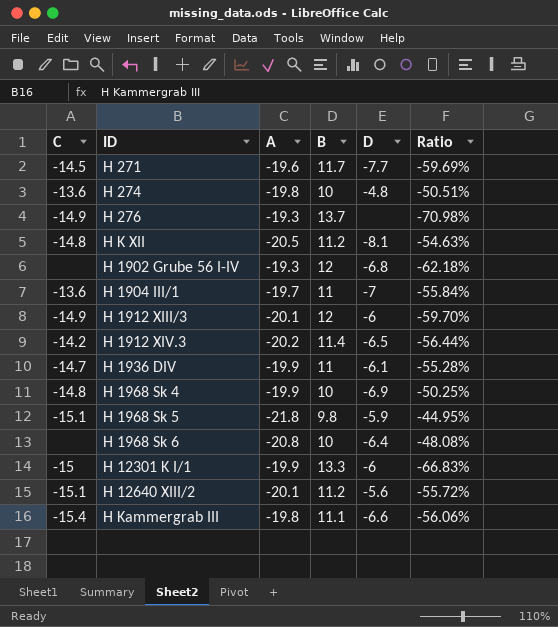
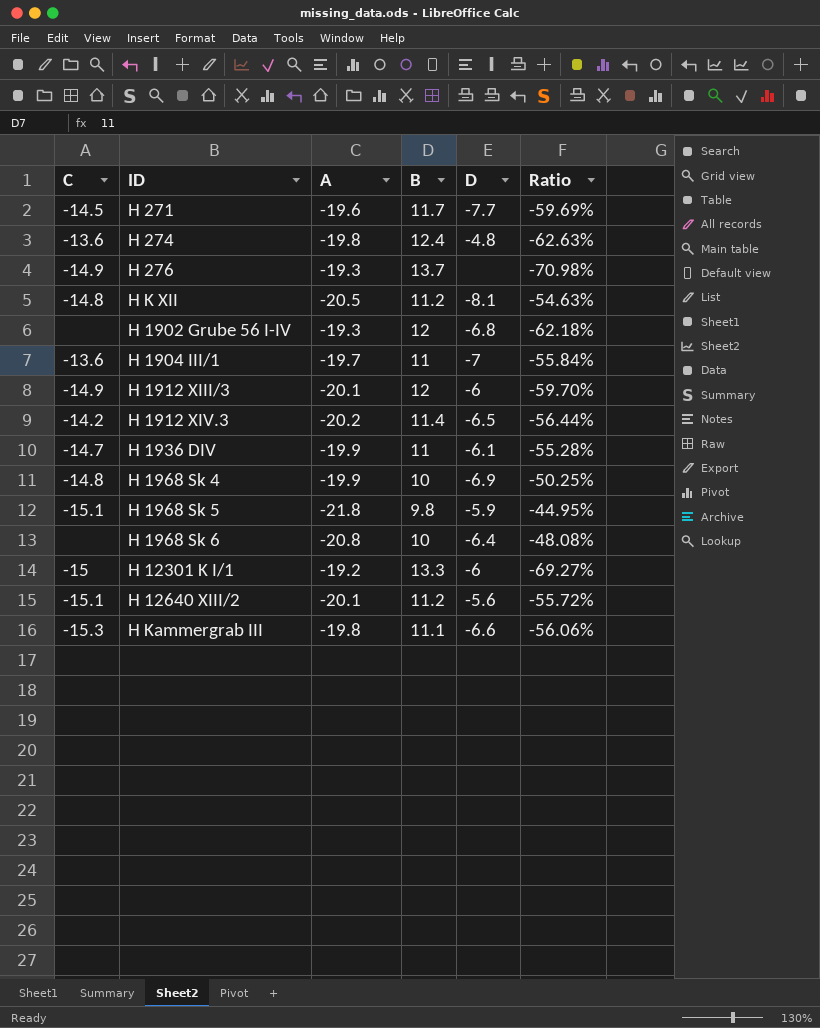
H 274 | B: 10 -> 12.4
H 274 | Ratio: -50.51% -> -62.63%
H 12301 K I/1 | A: -19.9 -> -19.2
H 12301 K I/1 | Ratio: -66.83% -> -69.27%
H Kammergrab III | C: -15.4 -> -15.3

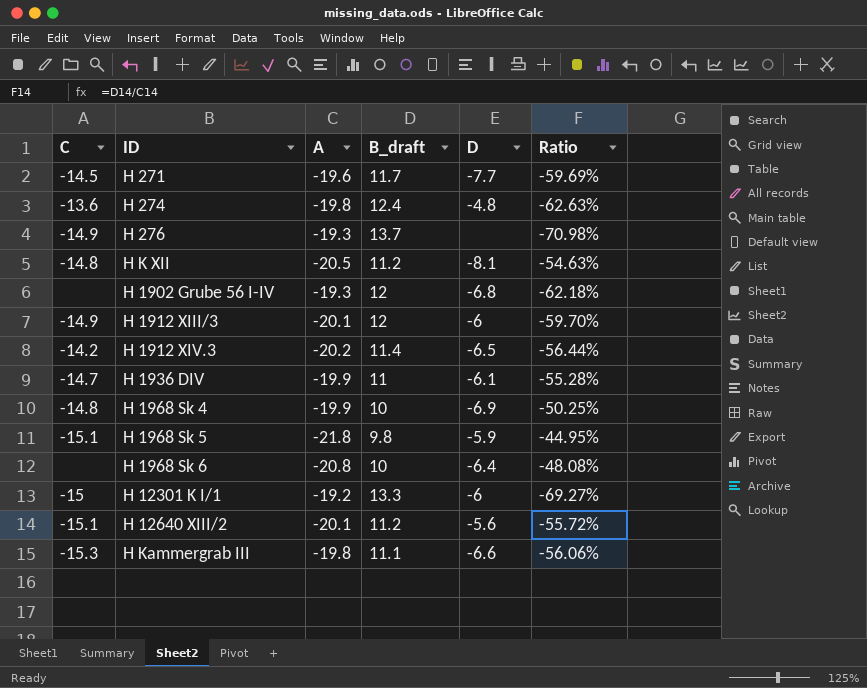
column name: B -> B_draft
row H 1904 III/1: -13.6 | -19.7 | 11 | -7 | -55.84% -> none

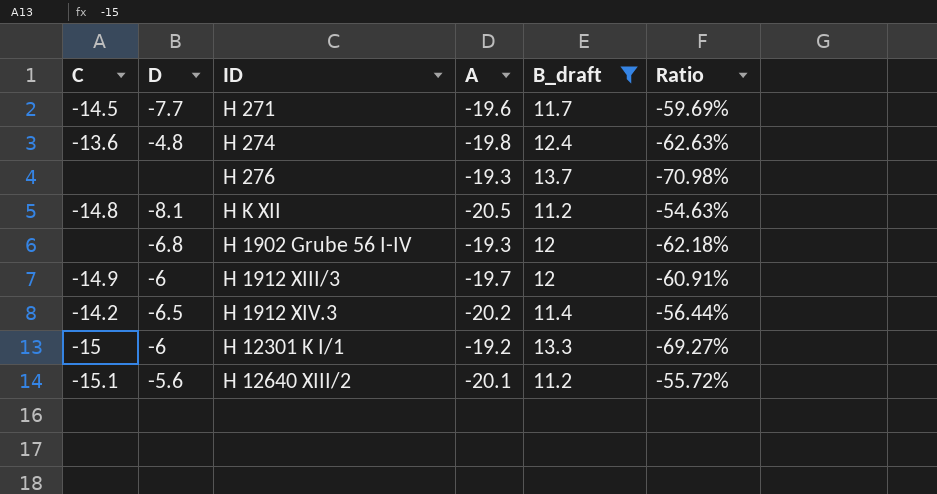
filter: none -> B_draft >= 11.2
column D | position: 5 -> 2
H 276 | C: -14.9 -> none
H 1912 XIII/3 | A: -20.1 -> -19.7
H 1912 XIII/3 | Ratio: -59.70% -> -60.91%

